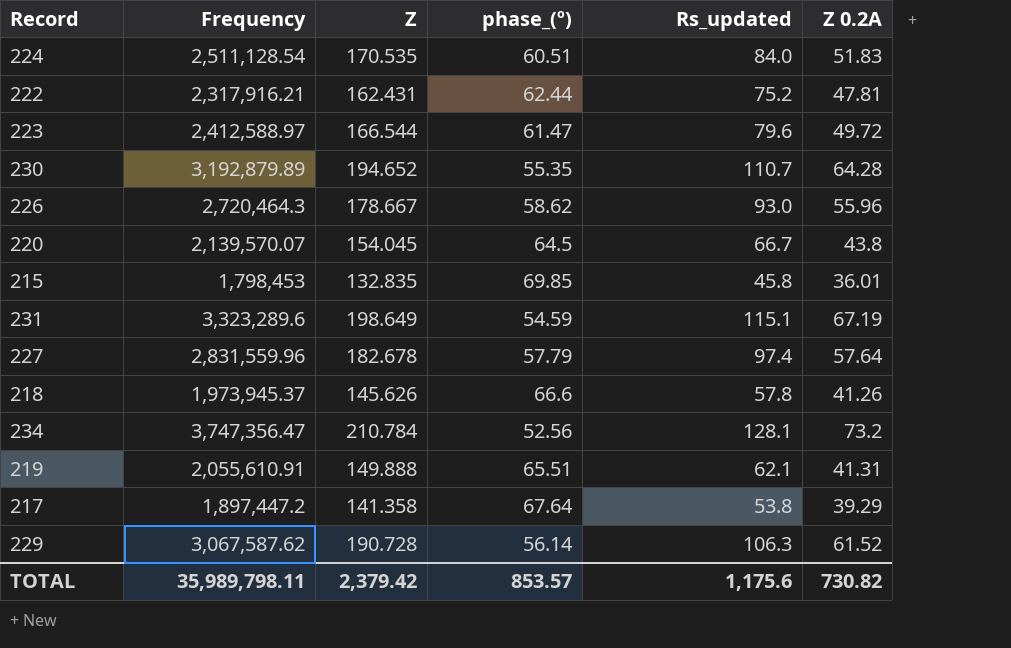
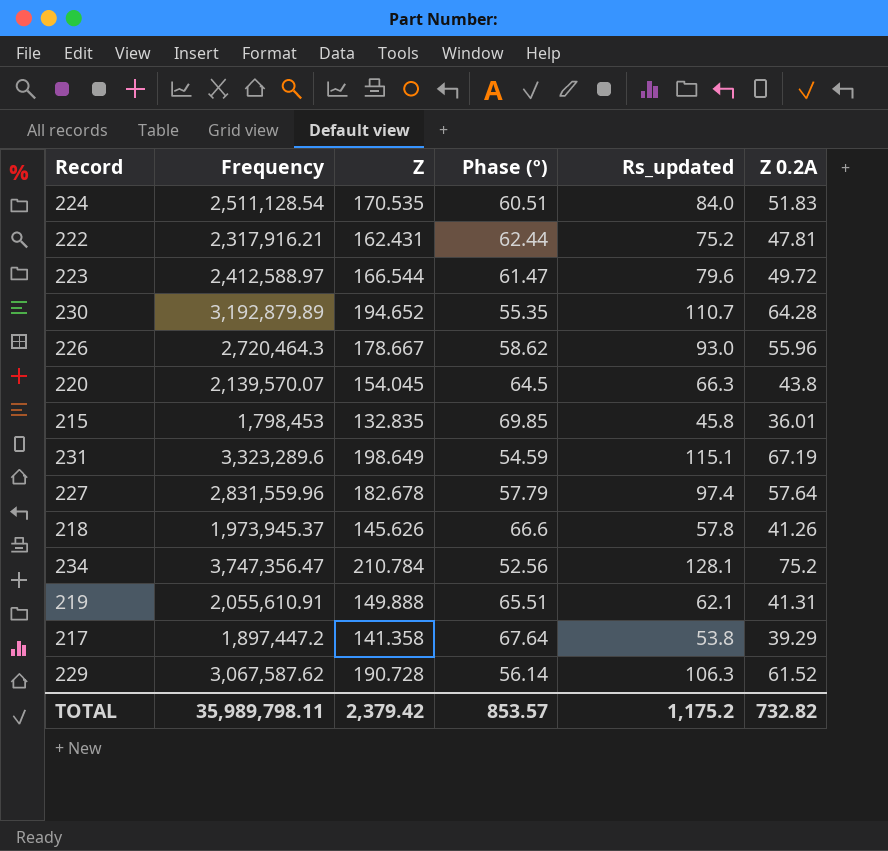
column name: phase_(º) -> Phase (º)
220 | Rs_updated: 66.7 -> 66.3
234 | Z 0.2A: 73.2 -> 75.2
TOTAL | Rs_updated: 1,175.6 -> 1,175.2
TOTAL | Z 0.2A: 730.82 -> 732.82

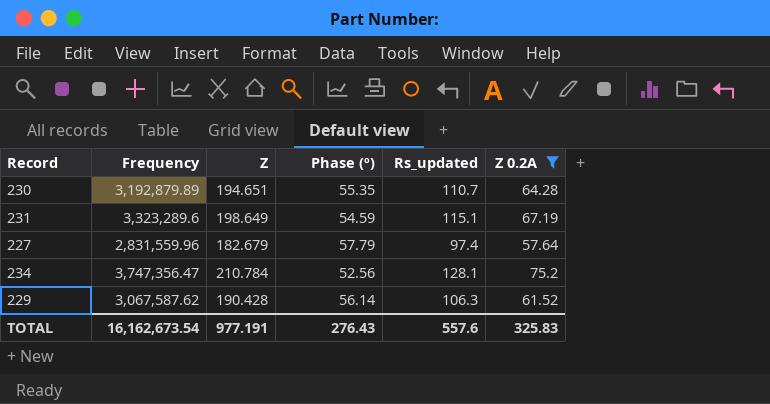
filter: none -> Z 0.2A >= 57.64
230 | Z: 194.652 -> 194.651
227 | Z: 182.678 -> 182.679
229 | Z: 190.728 -> 190.428
TOTAL | Frequency: 35,989,798.11 -> 16,162,673.54
TOTAL | Z: 2,379.42 -> 977.191
TOTAL | Phase (º): 853.57 -> 276.43
TOTAL | Rs_updated: 1,175.2 -> 557.6
TOTAL | Z 0.2A: 732.82 -> 325.83

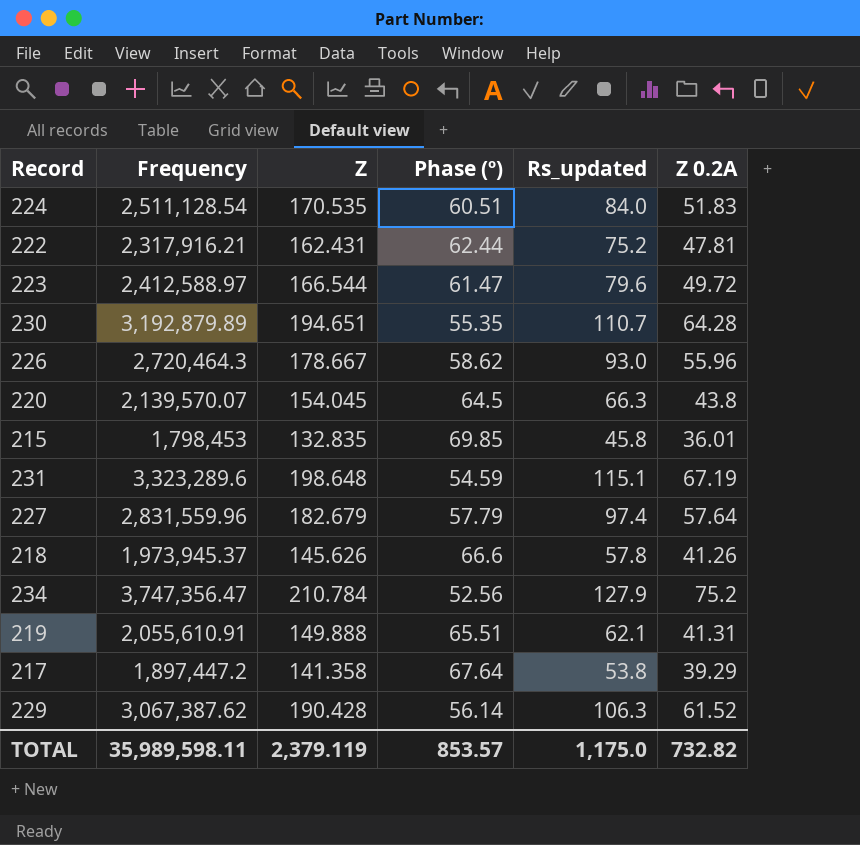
filter: Z 0.2A >= 57.64 -> none
231 | Z: 198.649 -> 198.648
234 | Rs_updated: 128.1 -> 127.9
229 | Frequency: 3,067,587.62 -> 3,067,387.62
TOTAL | Frequency: 16,162,673.54 -> 35,989,598.11
TOTAL | Z: 977.191 -> 2,379.119
TOTAL | Phase (º): 276.43 -> 853.57
TOTAL | Rs_updated: 557.6 -> 1,175.0
TOTAL | Z 0.2A: 325.83 -> 732.82

